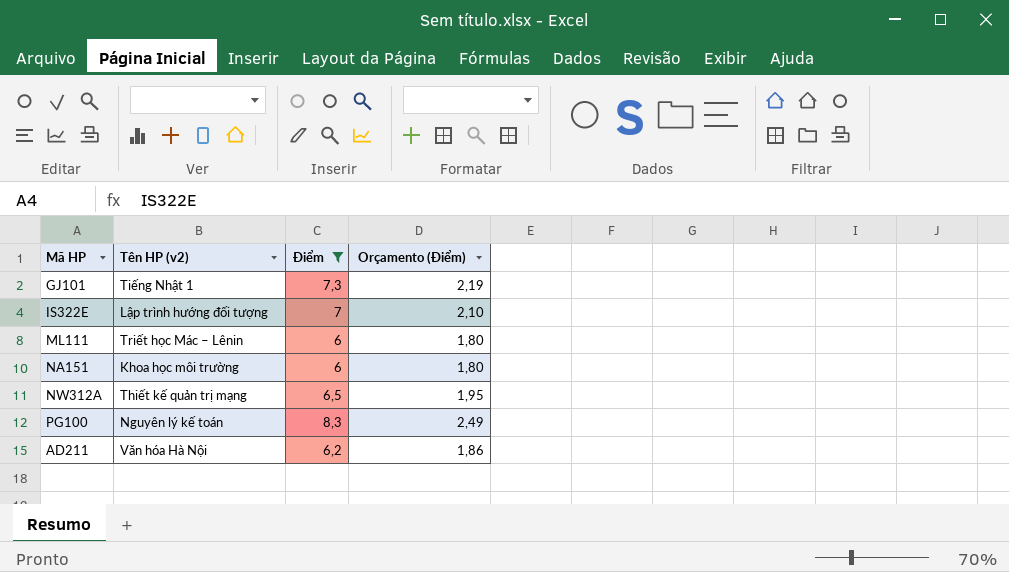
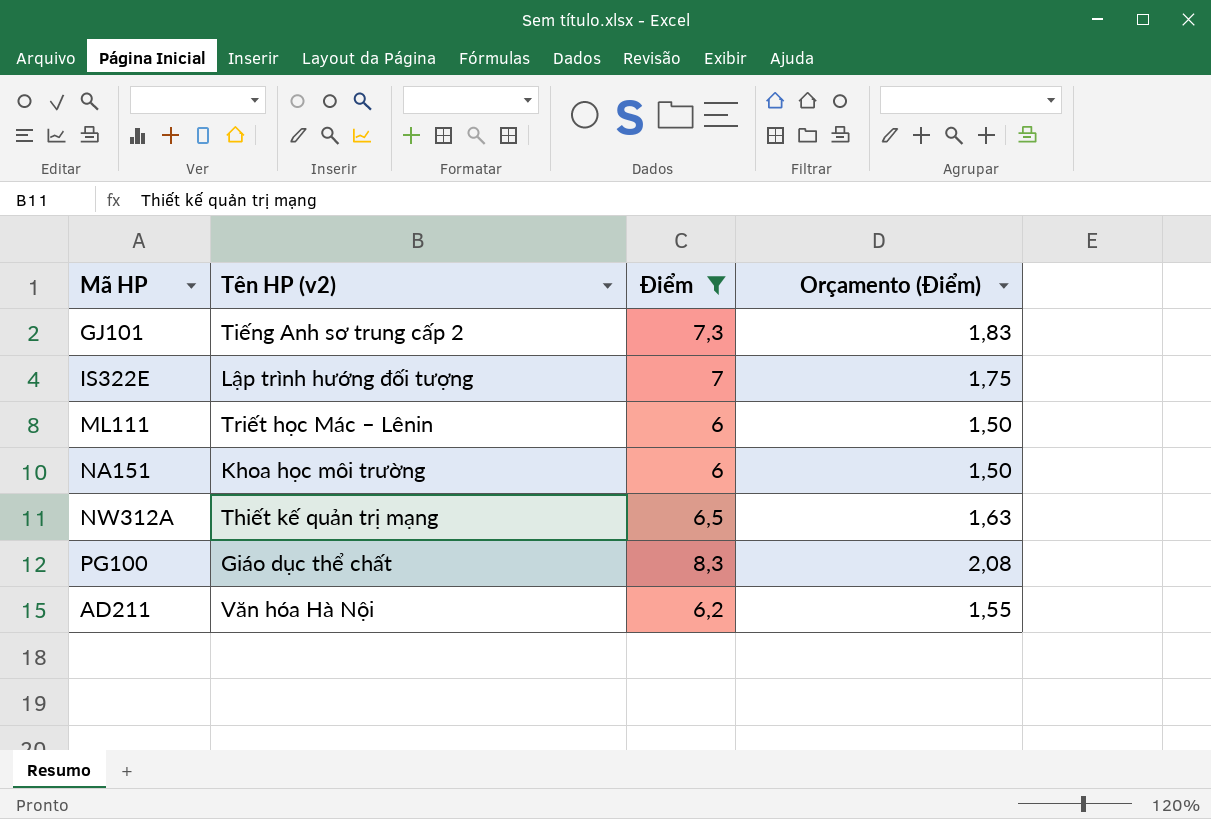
column Orçamento (Điểm) | formula: [Điểm] * 0,3 -> [Điểm] * 0,25
GJ101 | Tên HP (v2): Tiếng Nhật 1 -> Tiếng Anh sơ trung cấp 2
PG100 | Tên HP (v2): Nguyên lý kế toán -> Giáo dục thể chất

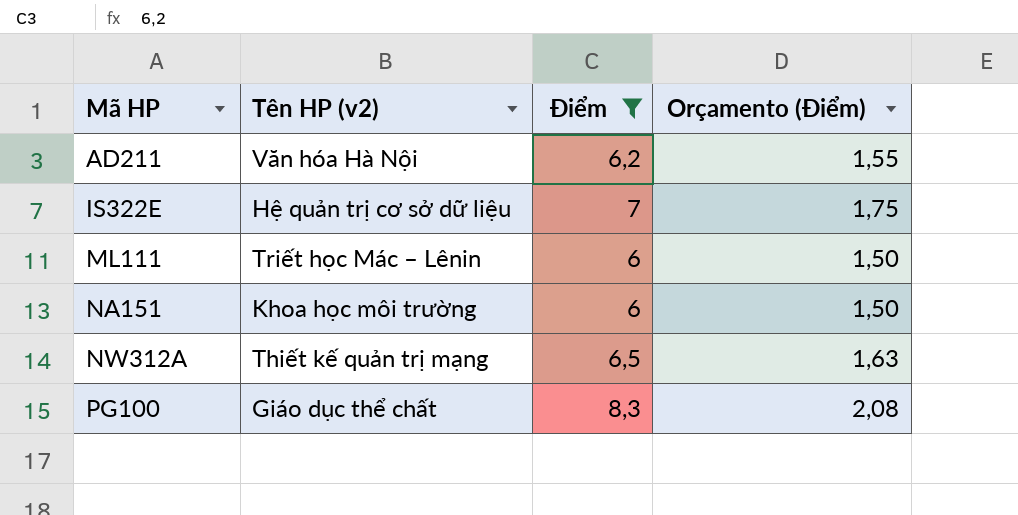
row order: none -> Mã HP ascending
row GJ101: Tiếng Anh sơ trung cấp 2 | 7,3 | 1,83 -> none
IS322E | Tên HP (v2): Lập trình hướng đối tượng -> Hệ quản trị cơ sở dữ liệu

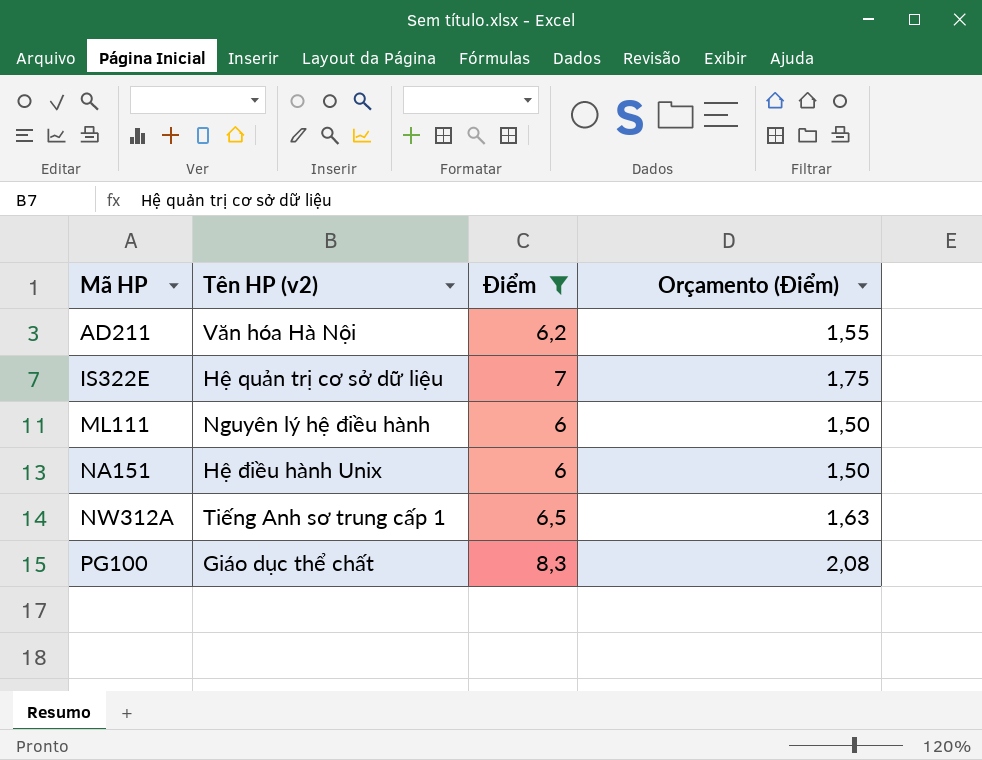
ML111 | Tên HP (v2): Triết học Mác – Lênin -> Nguyên lý hệ điều hành
NA151 | Tên HP (v2): Khoa học môi trường -> Hệ điều hành Unix
NW312A | Tên HP (v2): Thiết kế quản trị mạng -> Tiếng Anh sơ trung cấp 1

